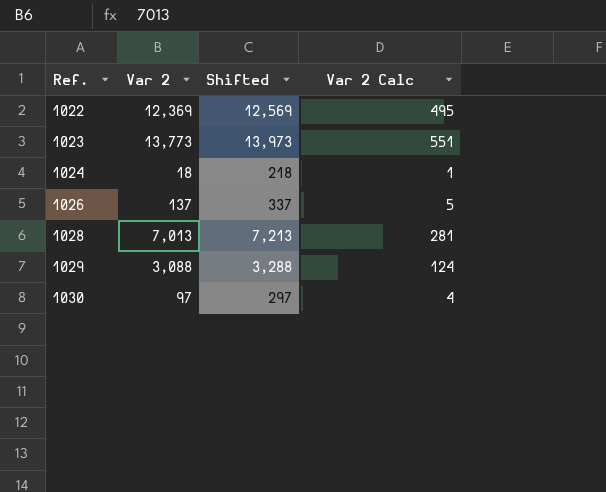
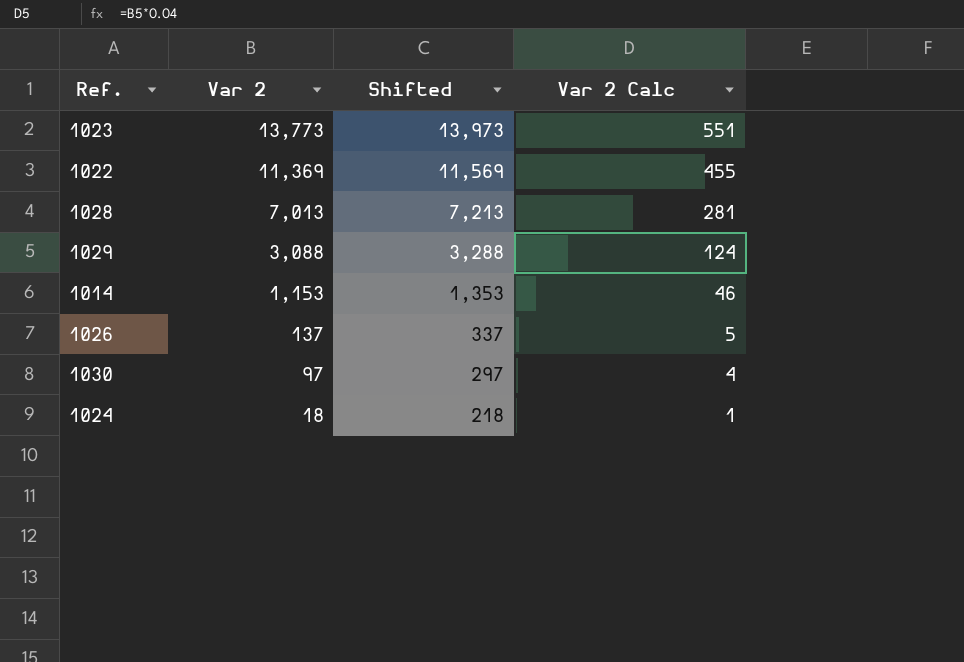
row order: Ref. ascending -> Var 2 descending
1022 | Var 2: 12,369 -> 11,369
1022 | Shifted: 12,569 -> 11,569
1022 | Var 2 Calc: 495 -> 455
row 1014: none -> 1,153 | 1,353 | 46

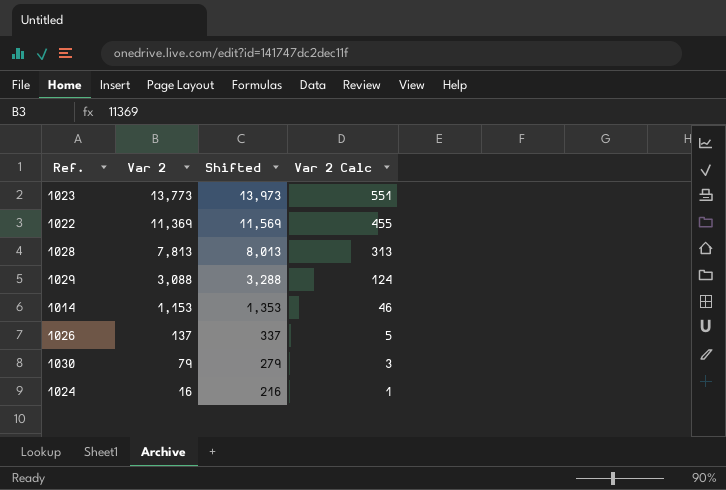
1028 | Var 2: 7,013 -> 7,813
1028 | Shifted: 7,213 -> 8,013
1028 | Var 2 Calc: 281 -> 313
1030 | Var 2: 97 -> 79
1030 | Shifted: 297 -> 279
1030 | Var 2 Calc: 4 -> 3
1024 | Var 2: 18 -> 16
1024 | Shifted: 218 -> 216

